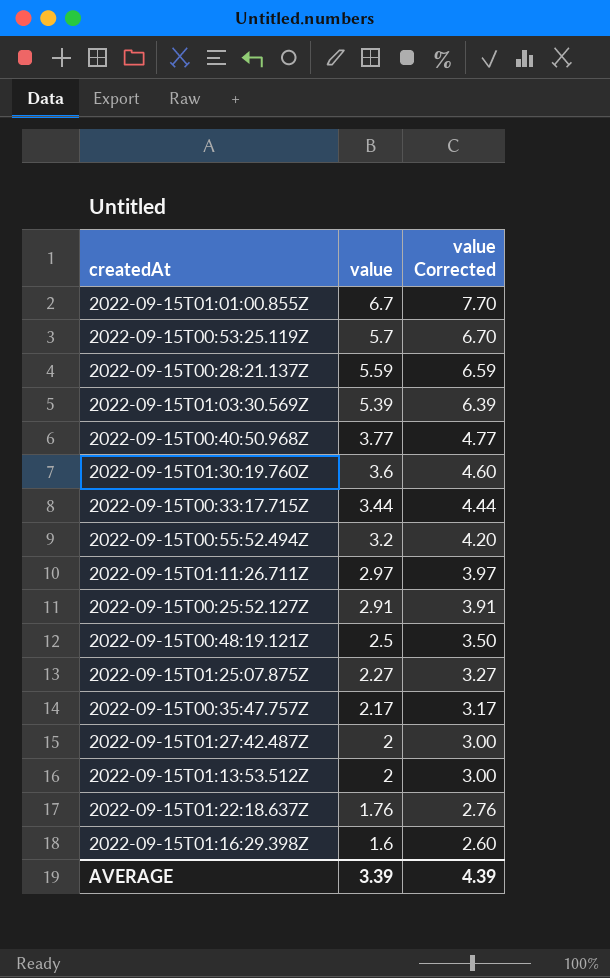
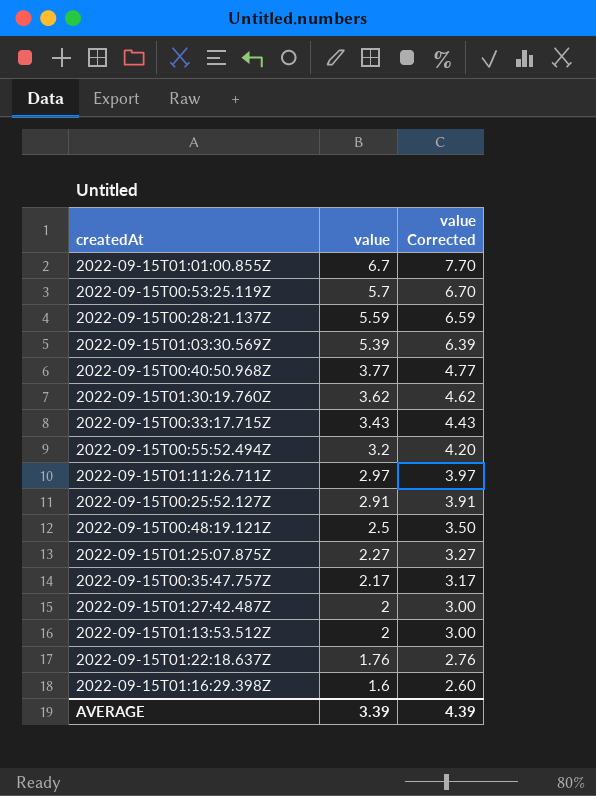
2022-09-15T01:30:19.760Z | value: 3.6 -> 3.62
2022-09-15T01:30:19.760Z | value Corrected: 4.60 -> 4.62
2022-09-15T00:33:17.715Z | value: 3.44 -> 3.43
2022-09-15T00:33:17.715Z | value Corrected: 4.44 -> 4.43

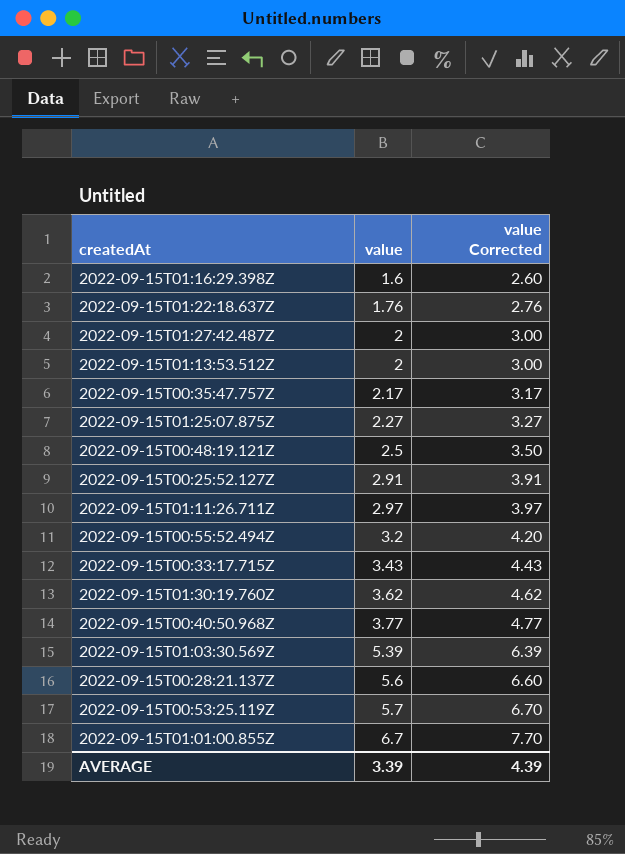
row order: value descending -> value ascending
2022-09-15T00:28:21.137Z | value: 5.59 -> 5.6
2022-09-15T00:28:21.137Z | value Corrected: 6.59 -> 6.60

